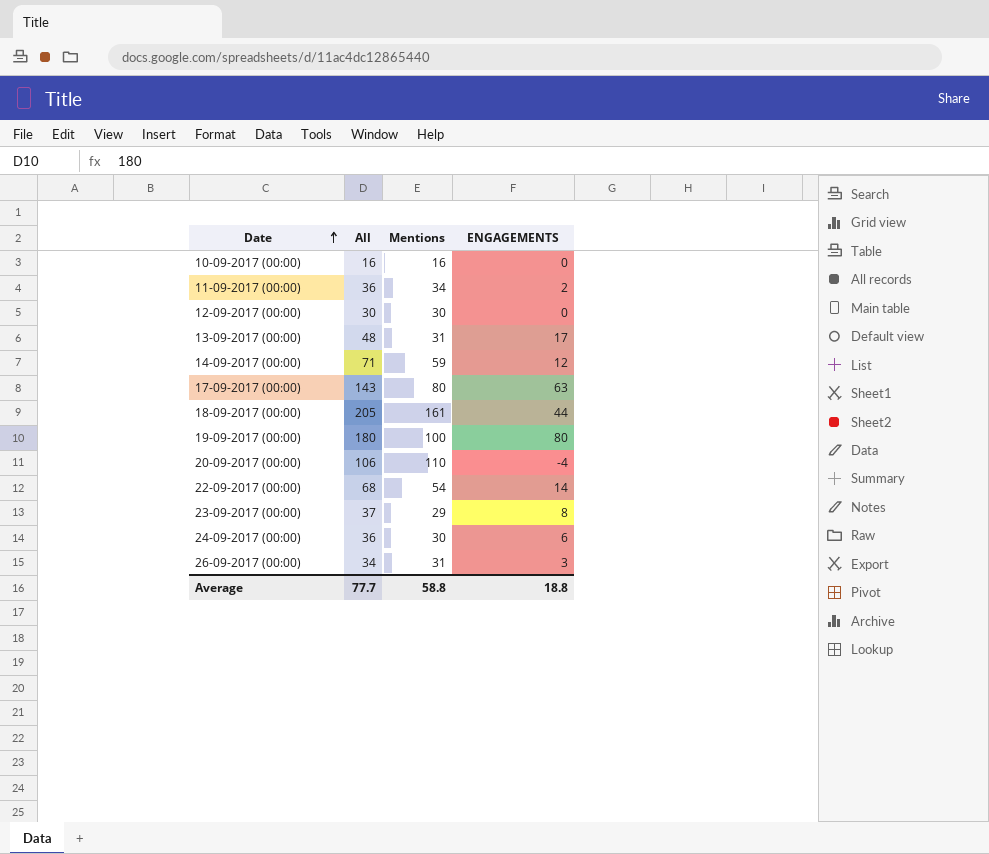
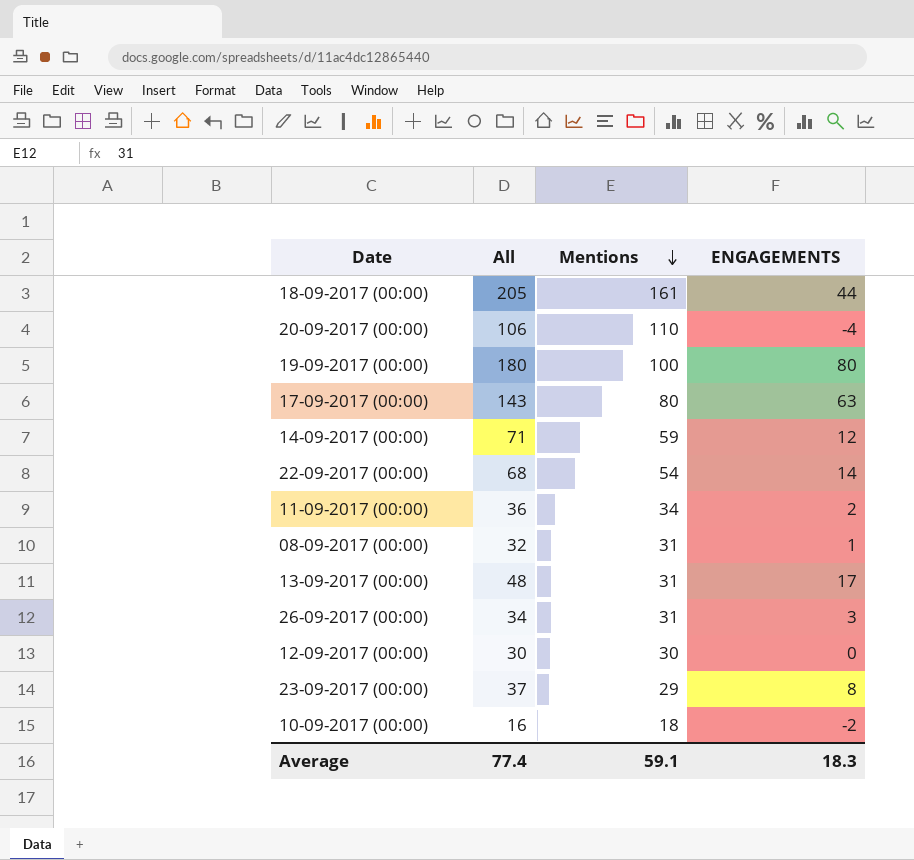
row order: Date ascending -> Mentions descending
row 24-09-2017 (00:00): 36 | 30 | 6 -> none
row 08-09-2017 (00:00): none -> 32 | 31 | 1
10-09-2017 (00:00) | Mentions: 16 -> 18
10-09-2017 (00:00) | ENGAGEMENTS: 0 -> -2
Average | All: 77.7 -> 77.4
Average | Mentions: 58.8 -> 59.1
Average | ENGAGEMENTS: 18.8 -> 18.3

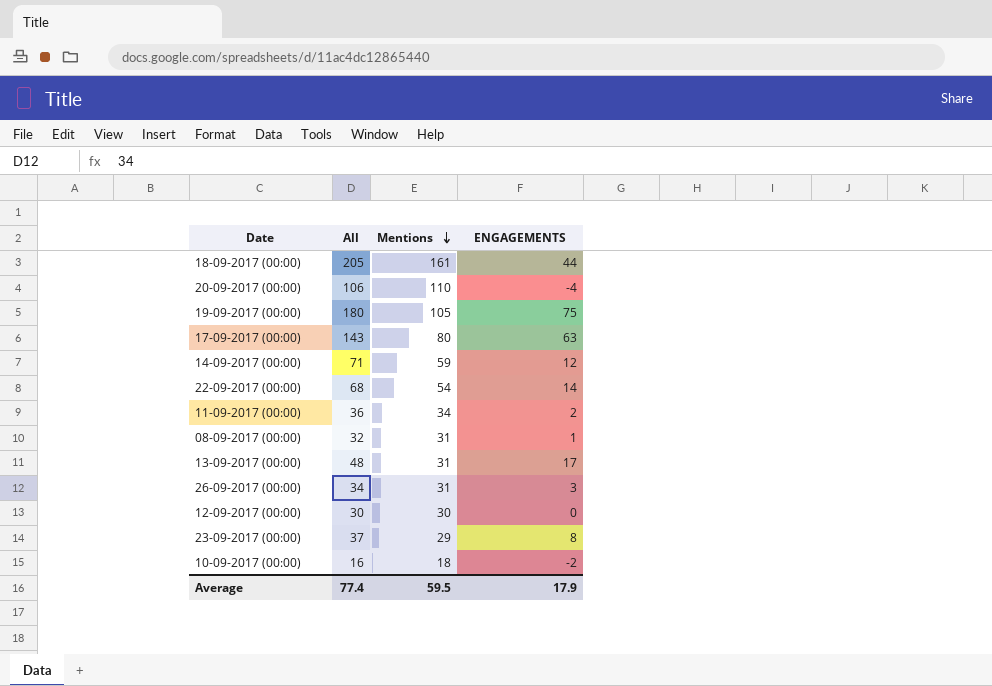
19-09-2017 (00:00) | Mentions: 100 -> 105
19-09-2017 (00:00) | ENGAGEMENTS: 80 -> 75
Average | Mentions: 59.1 -> 59.5
Average | ENGAGEMENTS: 18.3 -> 17.9

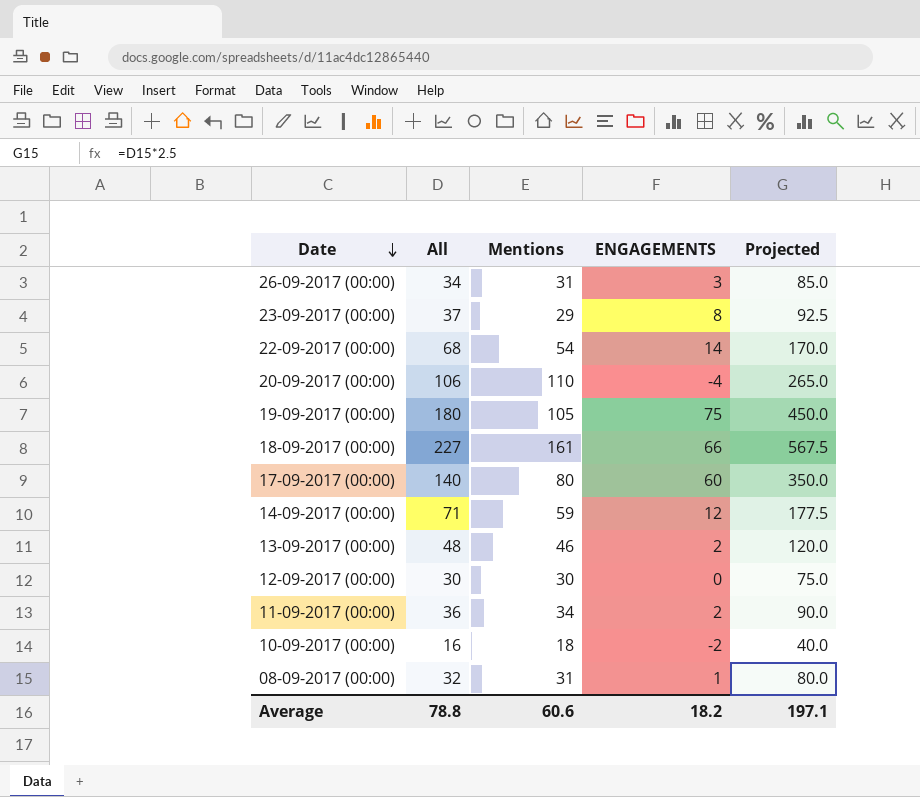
row order: Mentions descending -> Date descending
column Projected | formula: none -> [All] * 2.5
18-09-2017 (00:00) | All: 205 -> 227
18-09-2017 (00:00) | ENGAGEMENTS: 44 -> 66
17-09-2017 (00:00) | All: 143 -> 140
17-09-2017 (00:00) | ENGAGEMENTS: 63 -> 60
13-09-2017 (00:00) | Mentions: 31 -> 46
13-09-2017 (00:00) | ENGAGEMENTS: 17 -> 2
Average | All: 77.4 -> 78.8
Average | Mentions: 59.5 -> 60.6
Average | ENGAGEMENTS: 17.9 -> 18.2

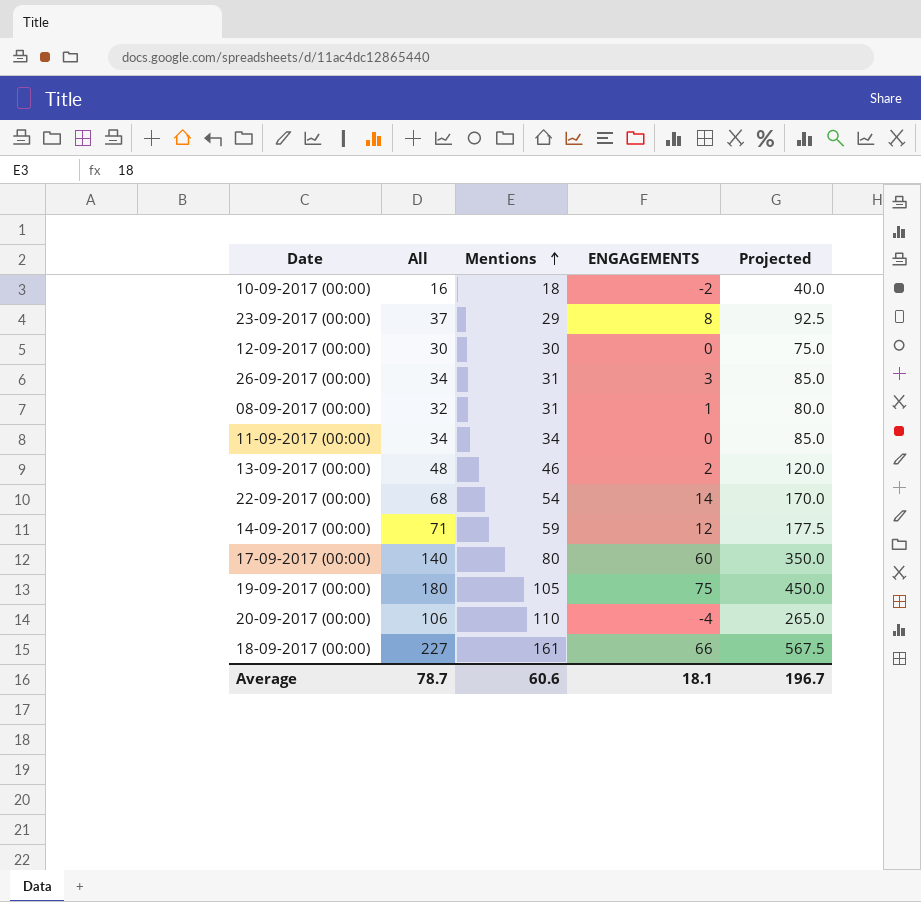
row order: Date descending -> Mentions ascending
11-09-2017 (00:00) | All: 36 -> 34
11-09-2017 (00:00) | ENGAGEMENTS: 2 -> 0
11-09-2017 (00:00) | Projected: 90.0 -> 85.0
Average | All: 78.8 -> 78.7
Average | ENGAGEMENTS: 18.2 -> 18.1
Average | Projected: 197.1 -> 196.7

